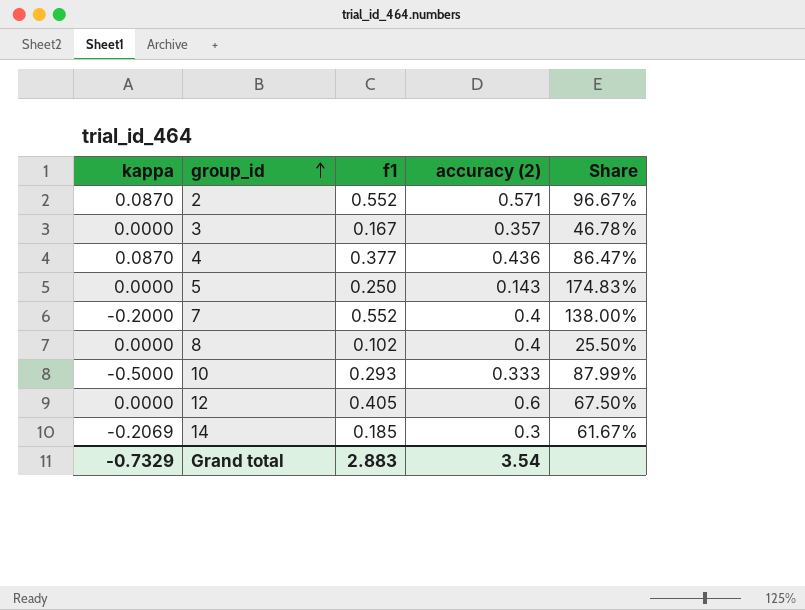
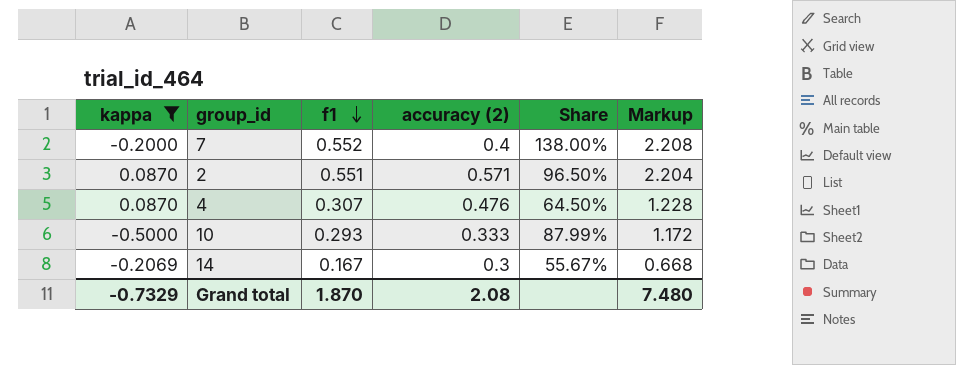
filter: none -> kappa != 0.0000
row order: group_id ascending -> f1 descending
column Markup | formula: none -> [f1] * 4
2 | f1: 0.552 -> 0.551
2 | Share: 96.67% -> 96.50%
4 | f1: 0.377 -> 0.307
4 | accuracy (2): 0.436 -> 0.476
4 | Share: 86.47% -> 64.50%
14 | f1: 0.185 -> 0.167
14 | Share: 61.67% -> 55.67%
Grand total | f1: 2.883 -> 1.870
Grand total | accuracy (2): 3.54 -> 2.08

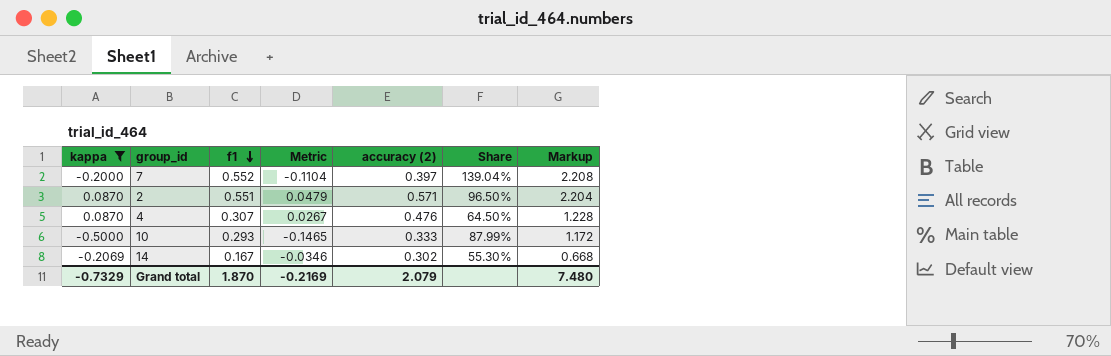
column Metric | formula: none -> [kappa] * [f1]
7 | accuracy (2): 0.4 -> 0.397
7 | Share: 138.00% -> 139.04%
14 | accuracy (2): 0.3 -> 0.302
14 | Share: 55.67% -> 55.30%
Grand total | accuracy (2): 2.08 -> 2.079

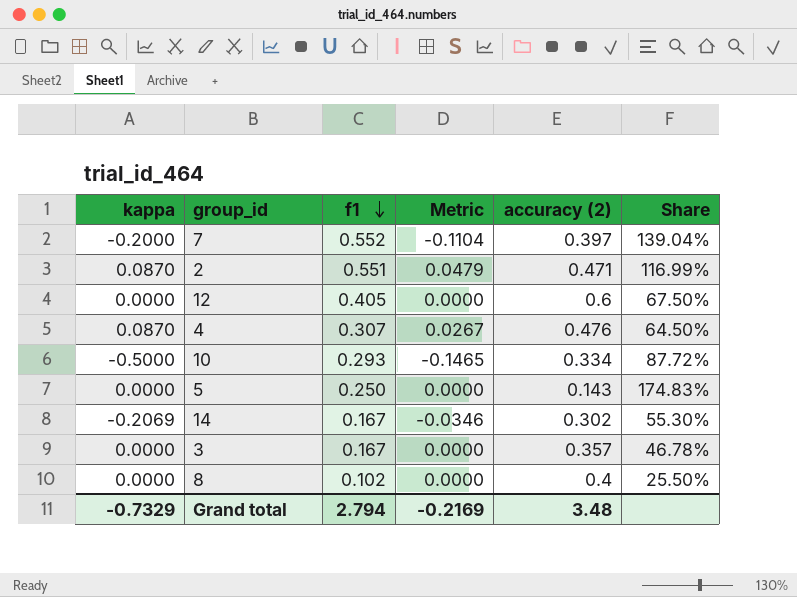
filter: kappa != 0.0000 -> none
column Markup | formula: [f1] * 4 -> none
2 | accuracy (2): 0.571 -> 0.471
2 | Share: 96.50% -> 116.99%
10 | accuracy (2): 0.333 -> 0.334
10 | Share: 87.99% -> 87.72%
Grand total | f1: 1.870 -> 2.794
Grand total | accuracy (2): 2.079 -> 3.48

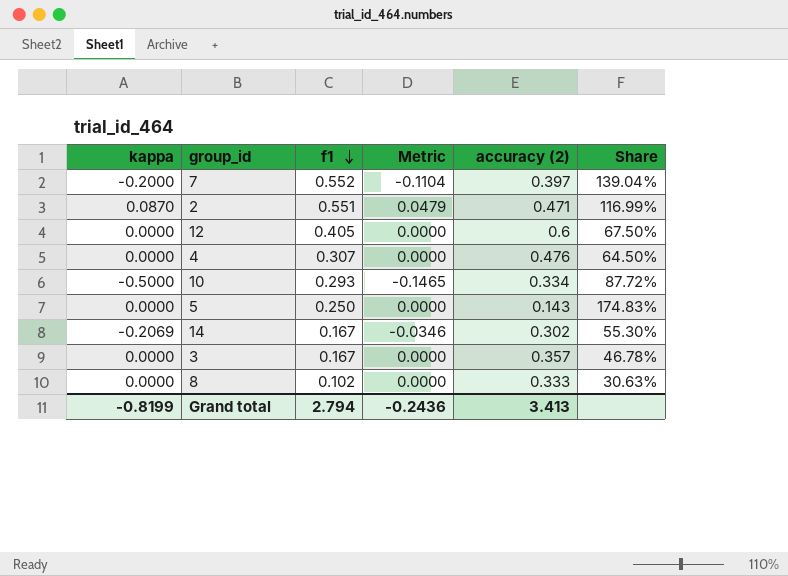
4 | kappa: 0.0870 -> 0.0000
4 | Metric: 0.0267 -> 0.0000
8 | accuracy (2): 0.4 -> 0.333
8 | Share: 25.50% -> 30.63%
Grand total | kappa: -0.7329 -> -0.8199
Grand total | Metric: -0.2169 -> -0.2436
Grand total | accuracy (2): 3.48 -> 3.413

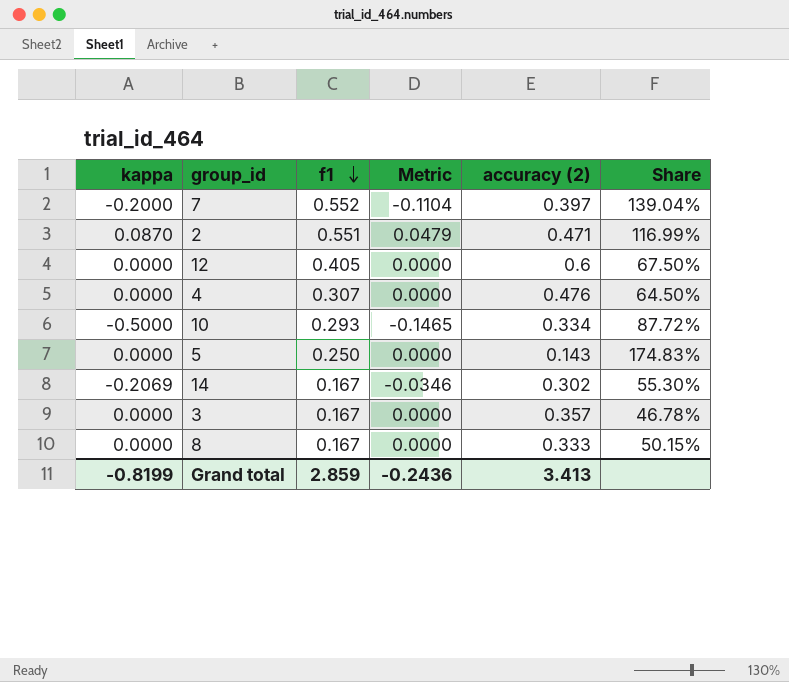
8 | f1: 0.102 -> 0.167
8 | Share: 30.63% -> 50.15%
Grand total | f1: 2.794 -> 2.859

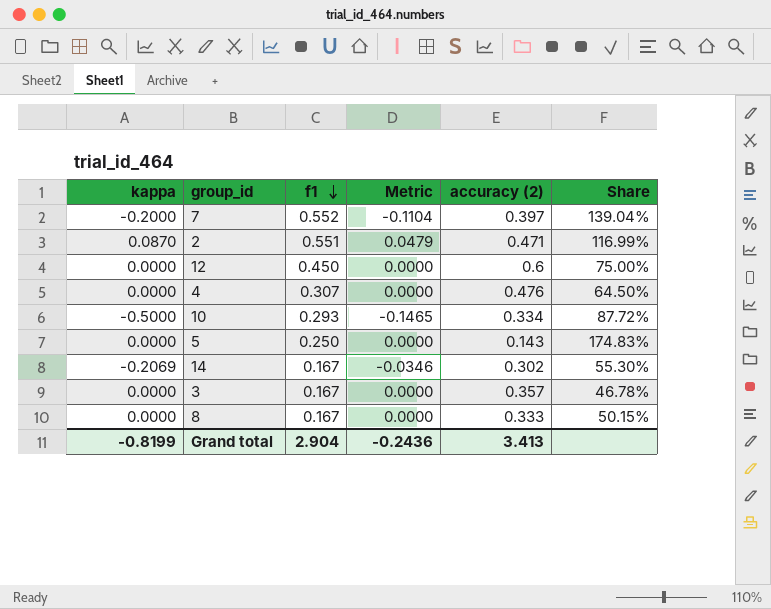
12 | f1: 0.405 -> 0.450
12 | Share: 67.50% -> 75.00%
Grand total | f1: 2.859 -> 2.904

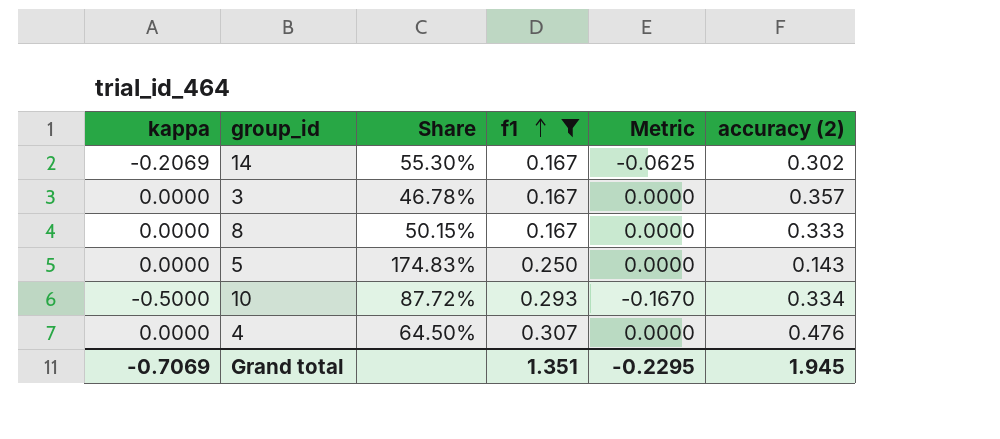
filter: none -> f1 <= 0.307
row order: f1 descending -> f1 ascending
column Share | position: 6 -> 3
column Metric | formula: [kappa] * [f1] -> [kappa] * [accuracy (2)]
Grand total | kappa: -0.8199 -> -0.7069
Grand total | f1: 2.904 -> 1.351
Grand total | Metric: -0.2436 -> -0.2295
Grand total | accuracy (2): 3.413 -> 1.945

